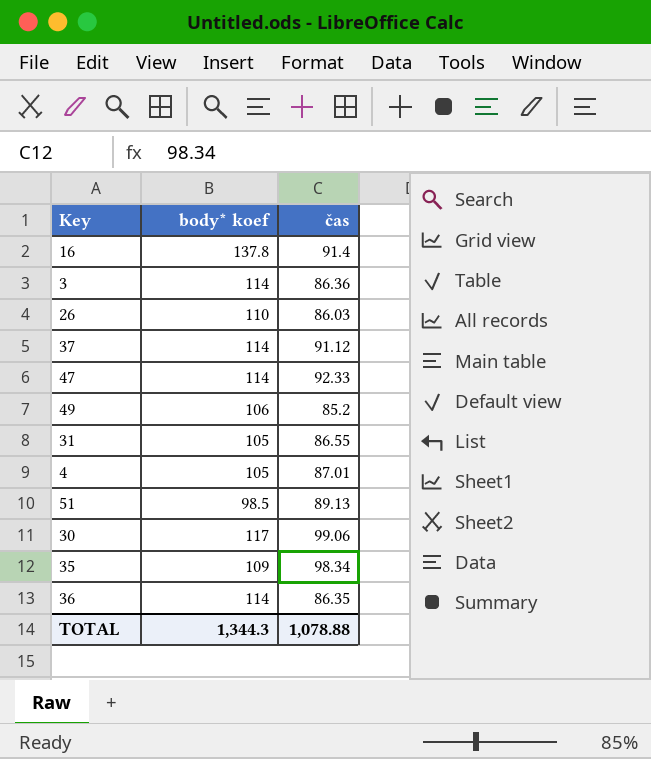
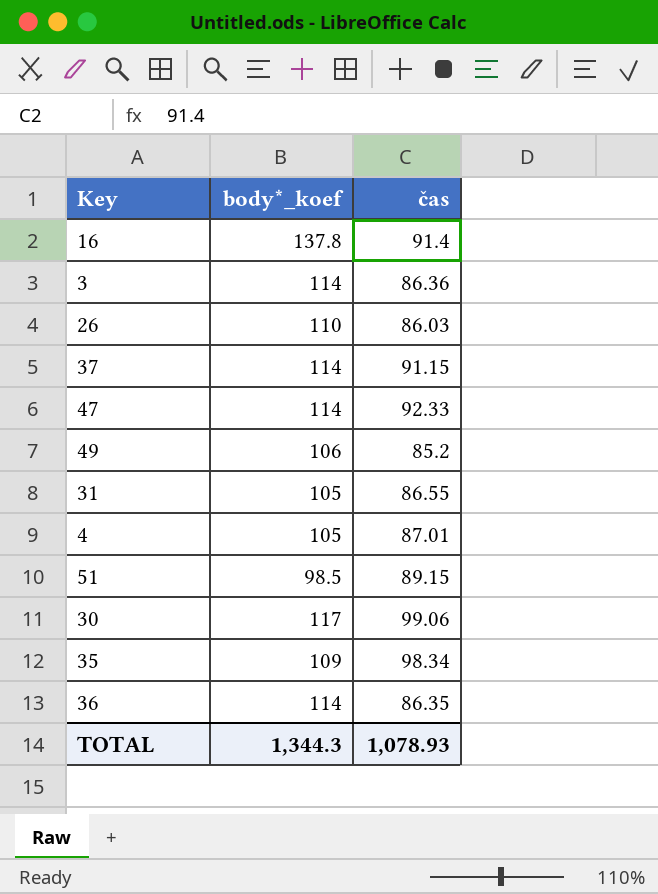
column name: body* koef -> body*_koef
37 | čas: 91.12 -> 91.15
51 | čas: 89.13 -> 89.15
TOTAL | čas: 1,078.88 -> 1,078.93

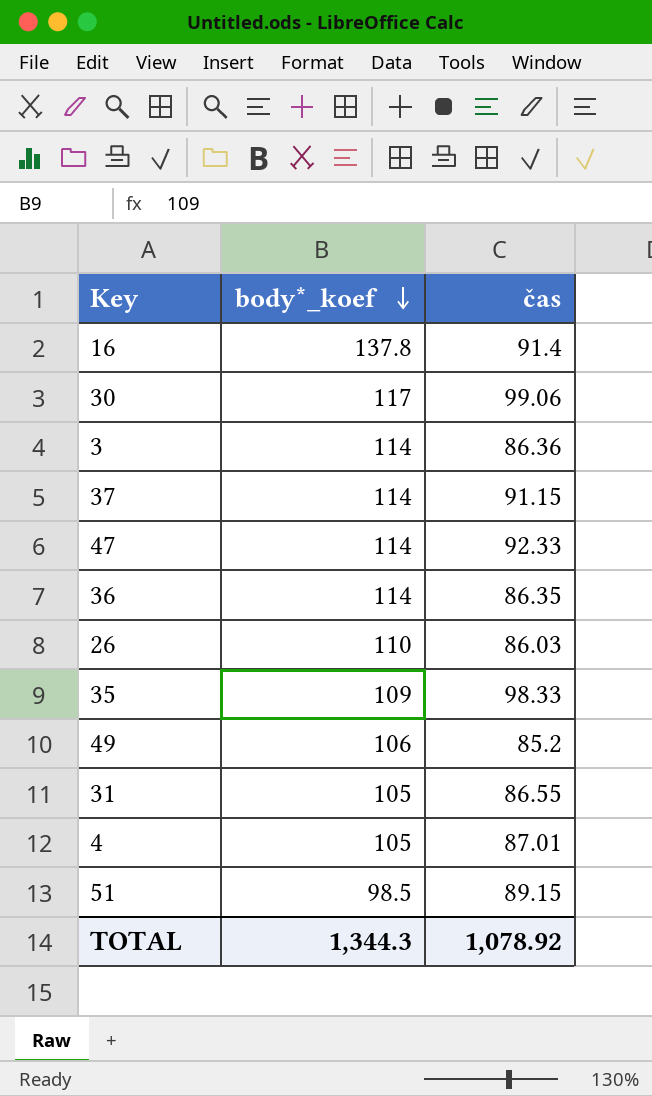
row order: none -> body*_koef descending
35 | čas: 98.34 -> 98.33
TOTAL | čas: 1,078.93 -> 1,078.92

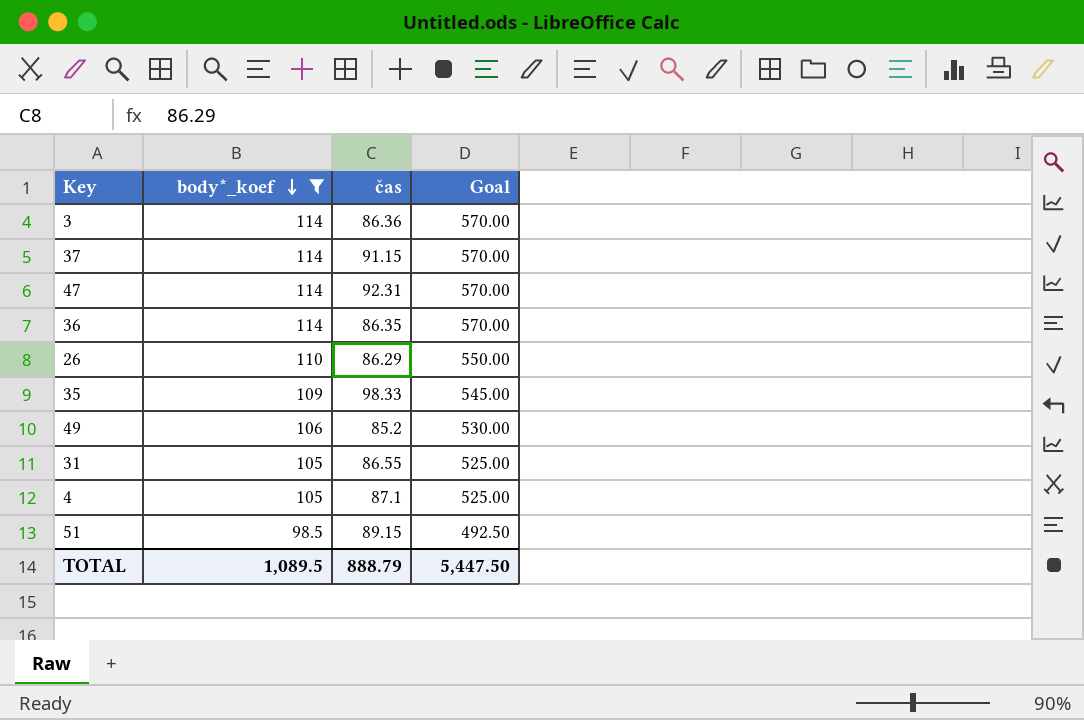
filter: none -> body*_koef <= 114
column Goal | formula: none -> [body*_koef] * 5
47 | čas: 92.33 -> 92.31
26 | čas: 86.03 -> 86.29
4 | čas: 87.01 -> 87.1
TOTAL | body*_koef: 1,344.3 -> 1,089.5
TOTAL | čas: 1,078.92 -> 888.79

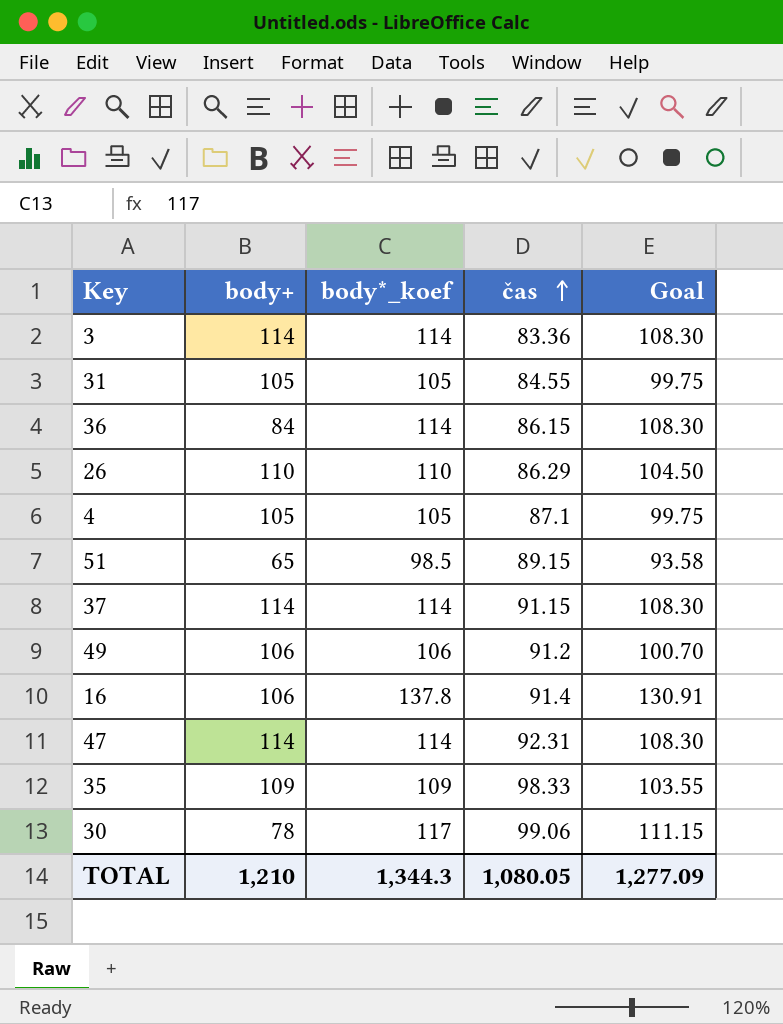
filter: body*_koef <= 114 -> none
row order: body*_koef descending -> čas ascending
column body+ | position: none -> 2
column Goal | formula: [body*_koef] * 5 -> [body*_koef] * 0.95
3 | čas: 86.36 -> 83.36
31 | čas: 86.55 -> 84.55
36 | čas: 86.35 -> 86.15
49 | čas: 85.2 -> 91.2
TOTAL | body*_koef: 1,089.5 -> 1,344.3
TOTAL | čas: 888.79 -> 1,080.05
TOTAL | Goal: 5,447.50 -> 1,277.09

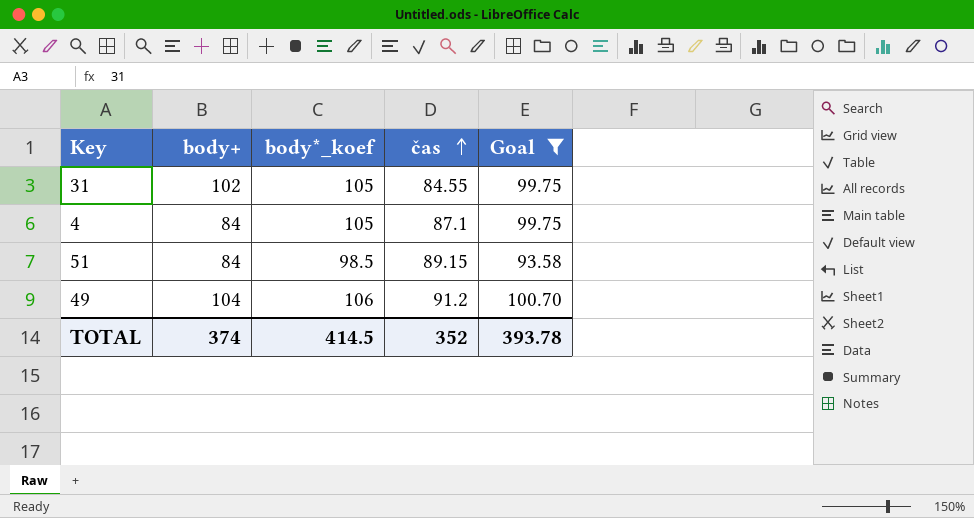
filter: none -> Goal <= 100.70
31 | body+: 105 -> 102
4 | body+: 105 -> 84
51 | body+: 65 -> 84
49 | body+: 106 -> 104
TOTAL | body+: 1,210 -> 374
TOTAL | body*_koef: 1,344.3 -> 414.5
TOTAL | čas: 1,080.05 -> 352
TOTAL | Goal: 1,277.09 -> 393.78

